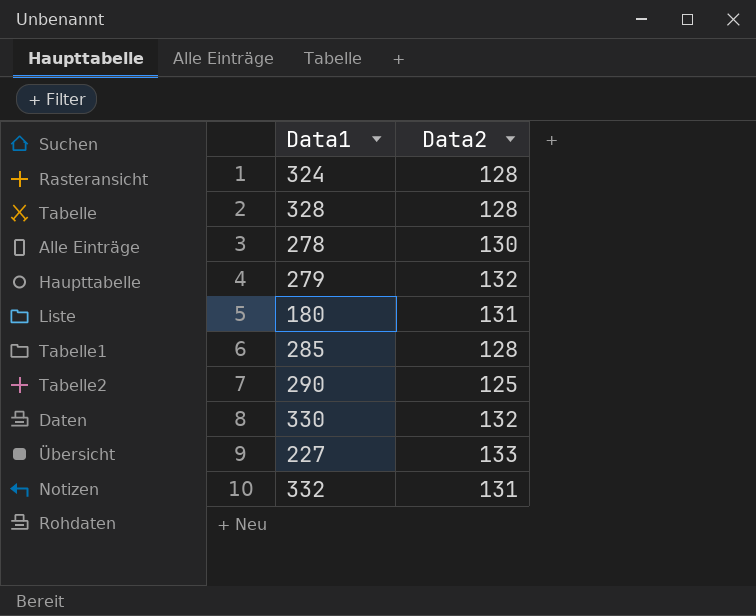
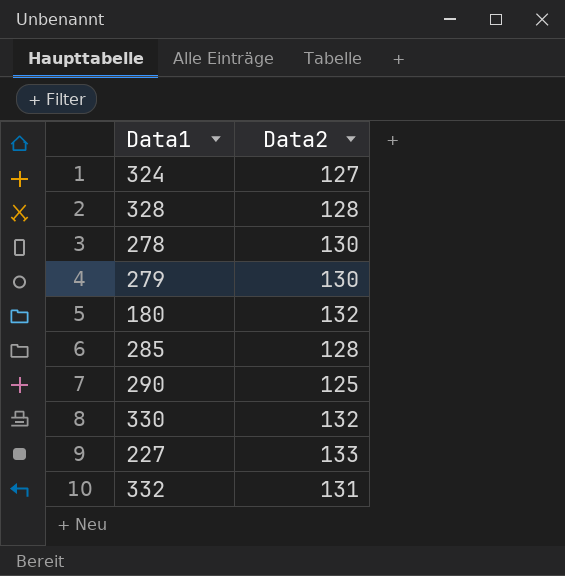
324 | Data2: 128 -> 127
279 | Data2: 132 -> 130
180 | Data2: 131 -> 132

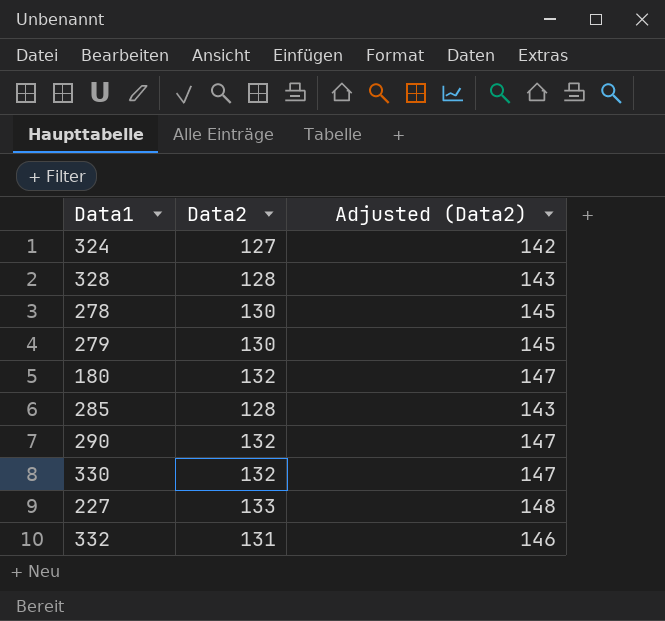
column Adjusted (Data2) | formula: none -> [Data2] + 15
290 | Data2: 125 -> 132

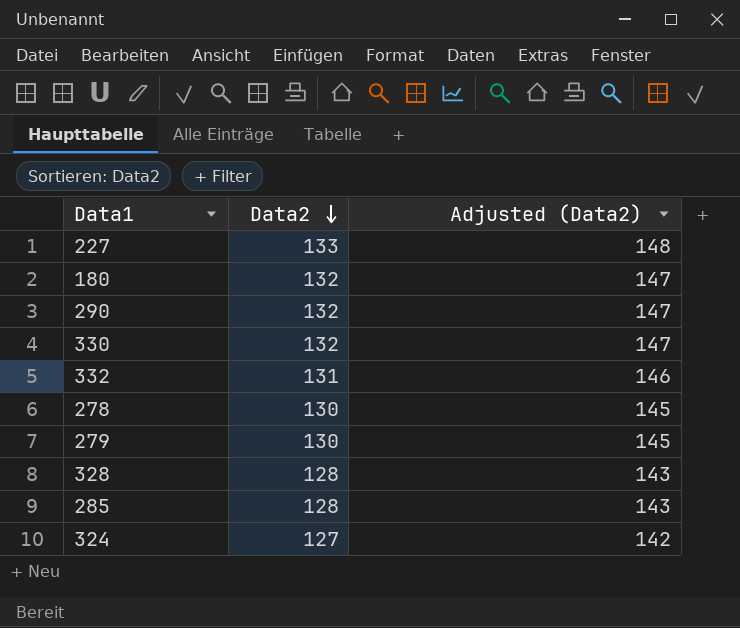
row order: none -> Data2 descending

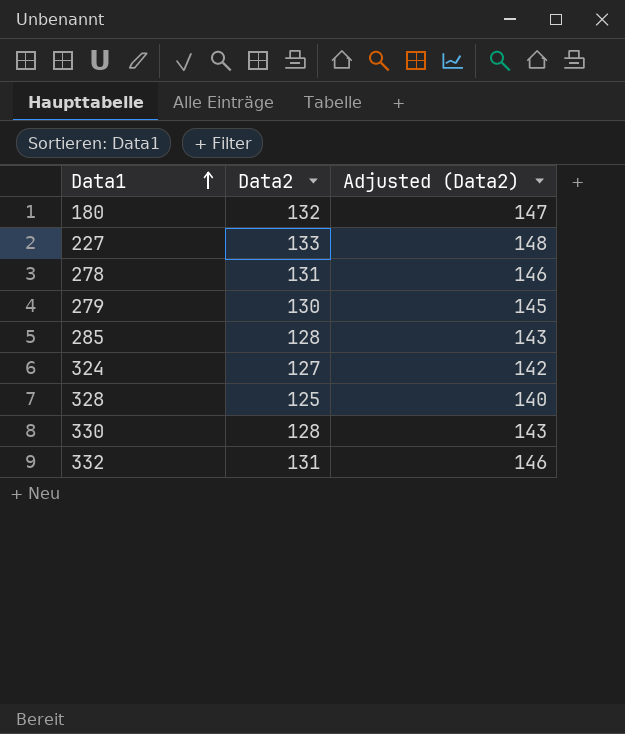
row order: Data2 descending -> Data1 ascending
row 290: 132 | 147 -> none
278 | Data2: 130 -> 131
278 | Adjusted (Data2): 145 -> 146
328 | Data2: 128 -> 125
328 | Adjusted (Data2): 143 -> 140
330 | Data2: 132 -> 128
330 | Adjusted (Data2): 147 -> 143

